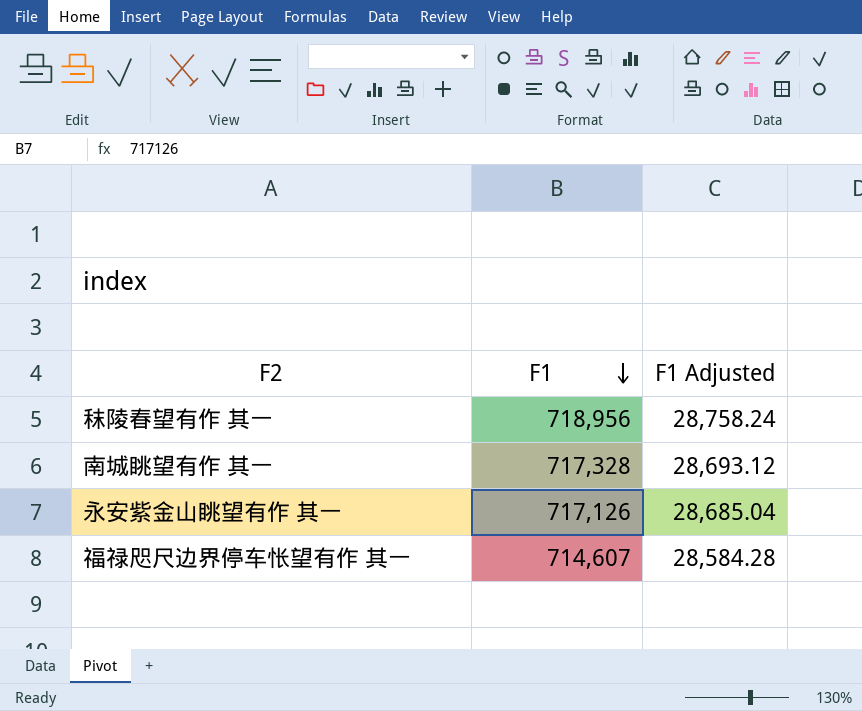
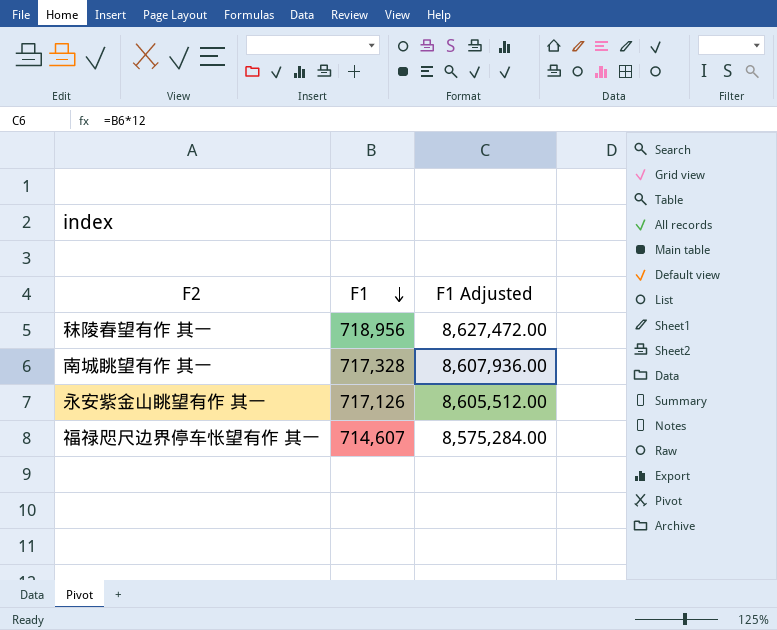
column F1 Adjusted | formula: [F1] * 0.04 -> [F1] * 12

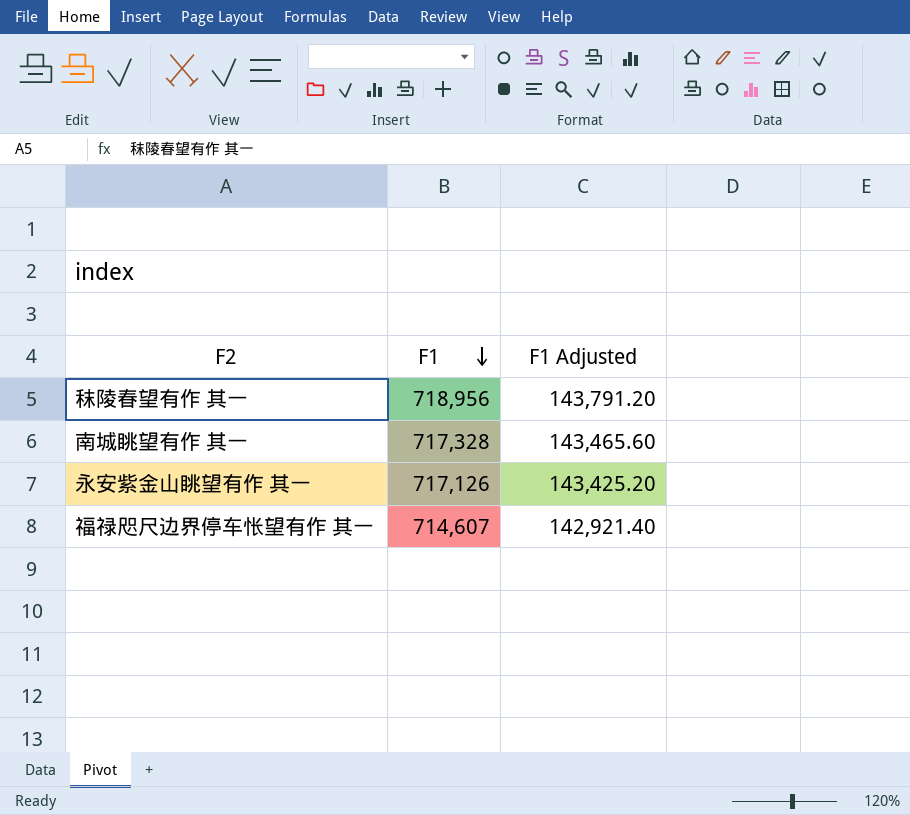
column F1 Adjusted | formula: [F1] * 12 -> [F1] * 0.2

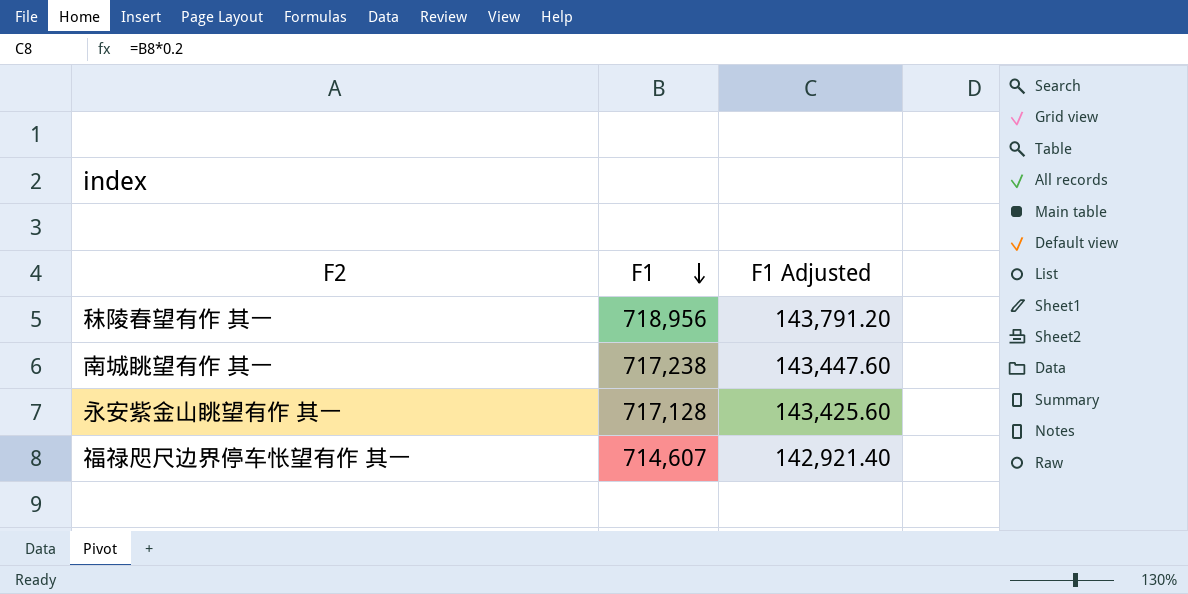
南城眺望有作 其一 | F1: 717,328 -> 717,238
南城眺望有作 其一 | F1 Adjusted: 143,465.60 -> 143,447.60
永安紫金山眺望有作 其一 | F1: 717,126 -> 717,128
永安紫金山眺望有作 其一 | F1 Adjusted: 143,425.20 -> 143,425.60

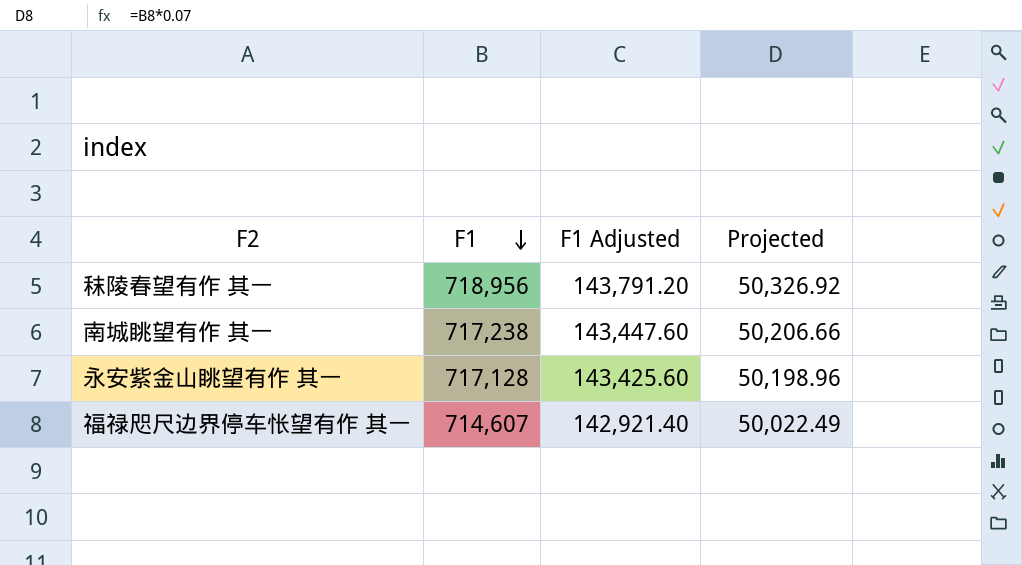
column Projected | formula: none -> [F1] * 0.07

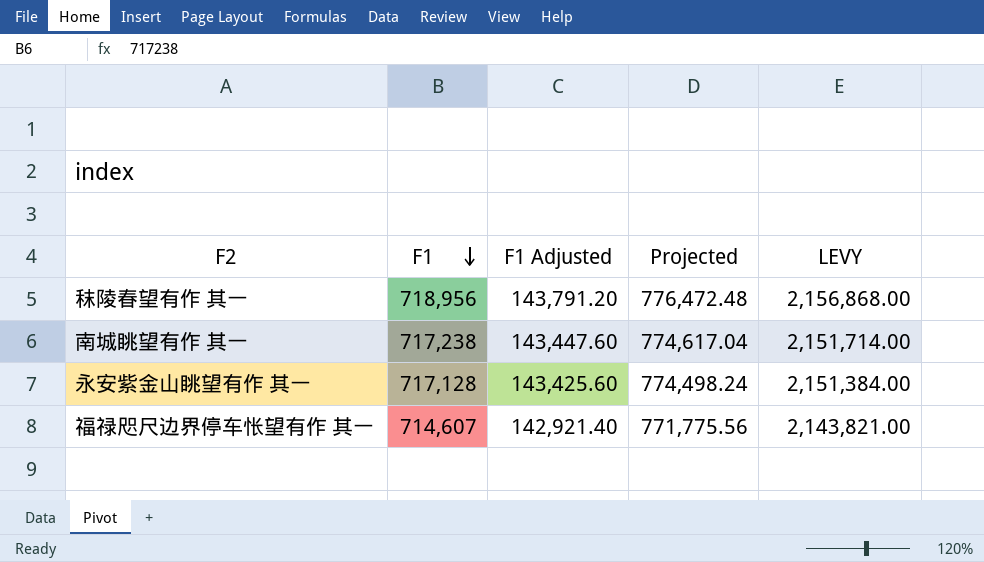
column Projected | formula: [F1] * 0.07 -> [F1] * 1.08
column LEVY | formula: none -> [F1] * 3

